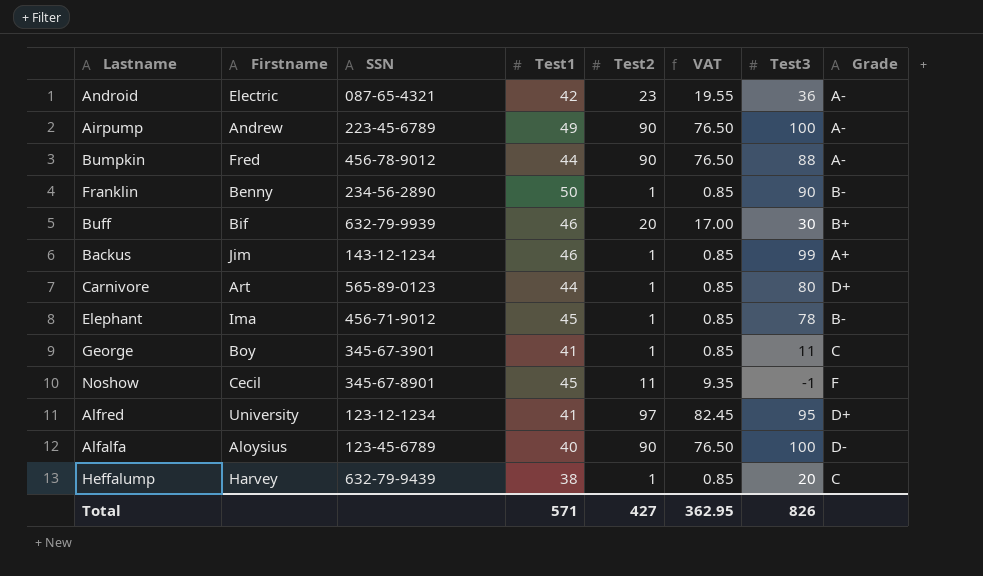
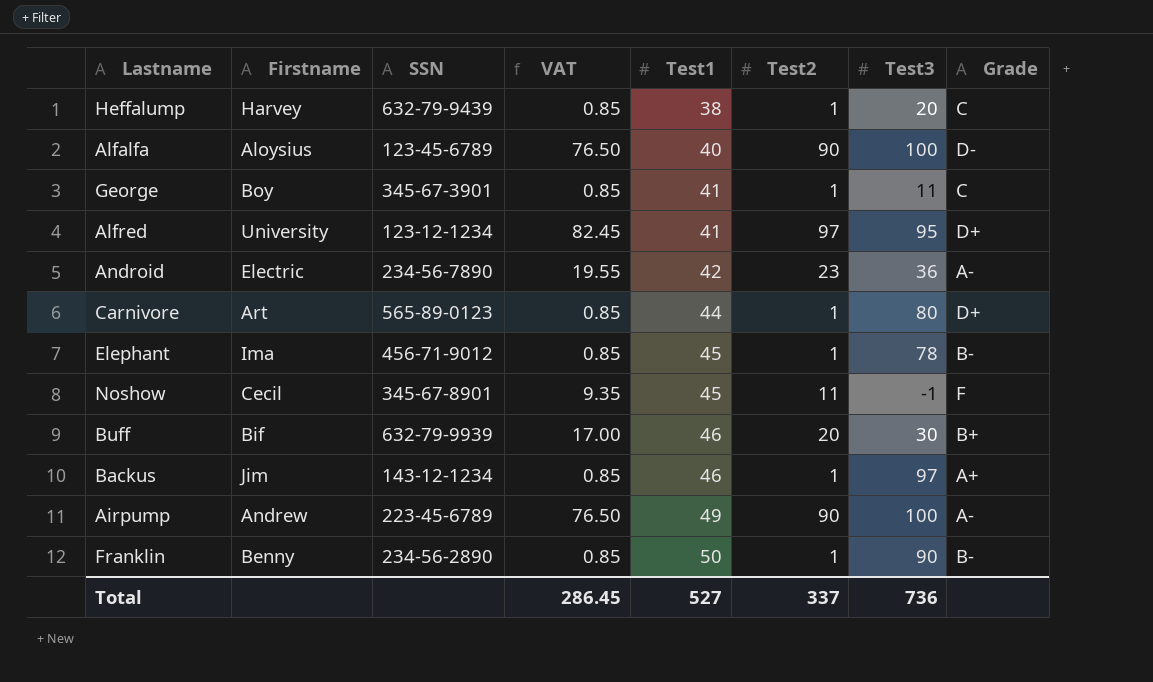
row order: none -> Test1 ascending
column VAT | position: 6 -> 4
row Bumpkin: Fred | 456-78-9012 | 44 | 90 | 76.50 | 88 | A- -> none
Android | SSN: 087-65-4321 -> 234-56-7890
Backus | Test3: 99 -> 97
Total | VAT: 362.95 -> 286.45
Total | Test1: 571 -> 527
Total | Test2: 427 -> 337
Total | Test3: 826 -> 736

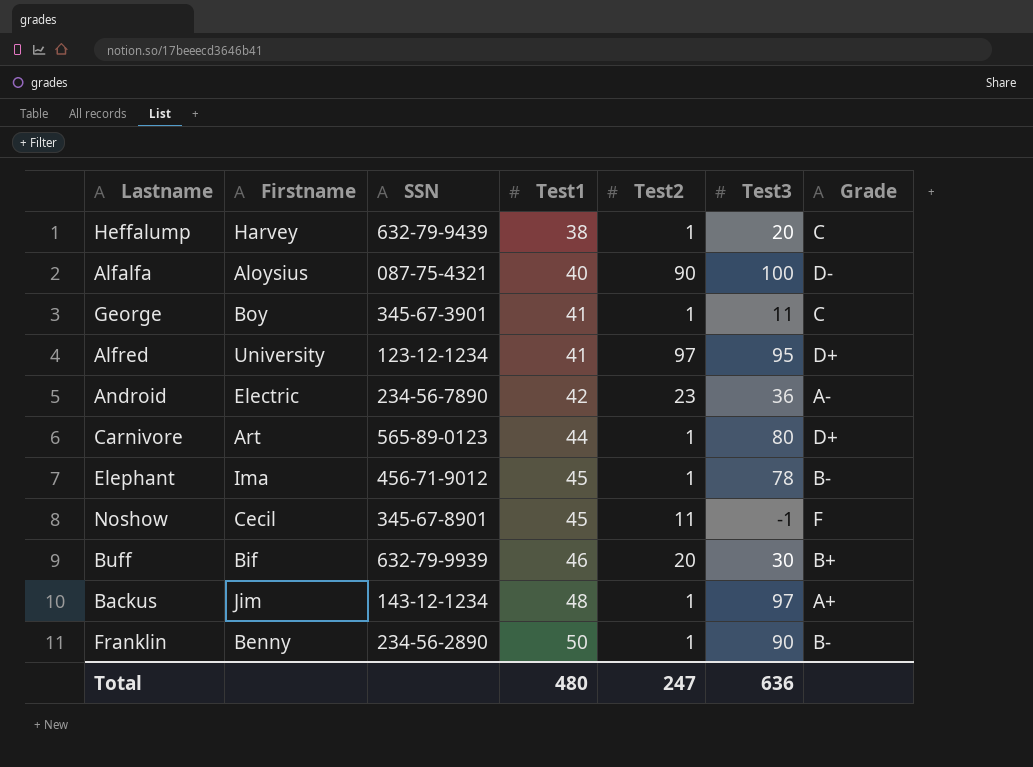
column VAT | formula: [Test2] * 0.85 -> none
row Airpump: Andrew | 223-45-6789 | 76.50 | 49 | 90 | 100 | A- -> none
Alfalfa | SSN: 123-45-6789 -> 087-75-4321
Backus | Test1: 46 -> 48
Total | Test1: 527 -> 480
Total | Test2: 337 -> 247
Total | Test3: 736 -> 636

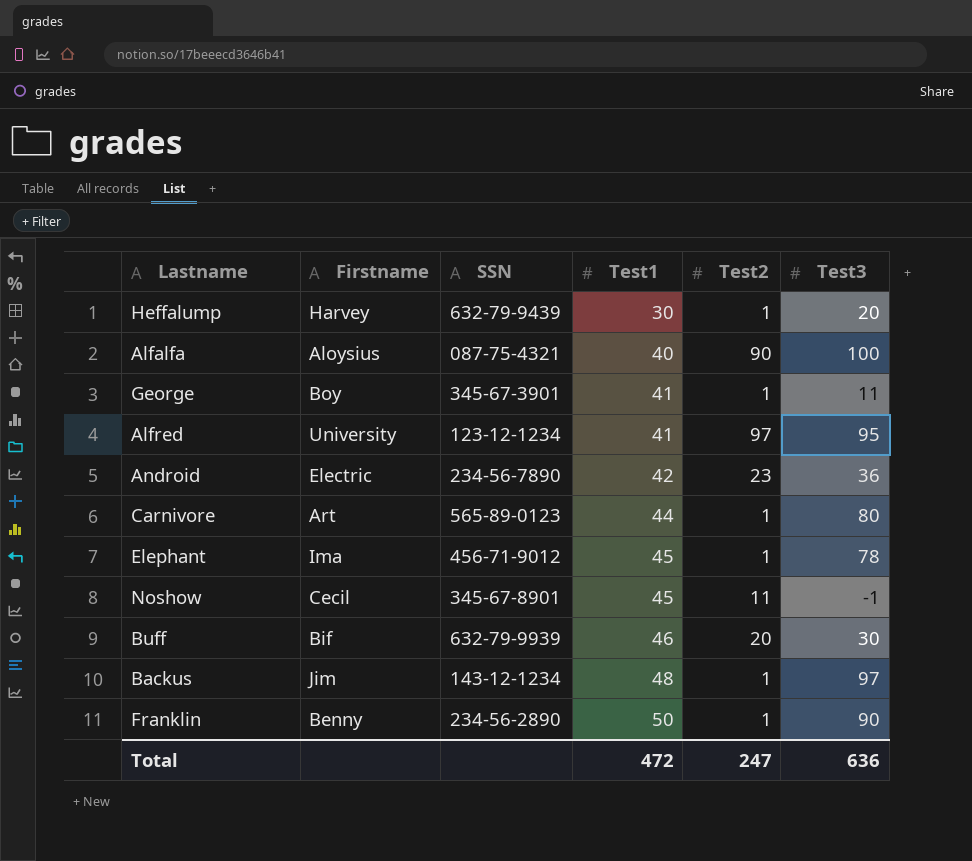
column Grade | position: 7 -> none
Heffalump | Test1: 38 -> 30
Total | Test1: 480 -> 472

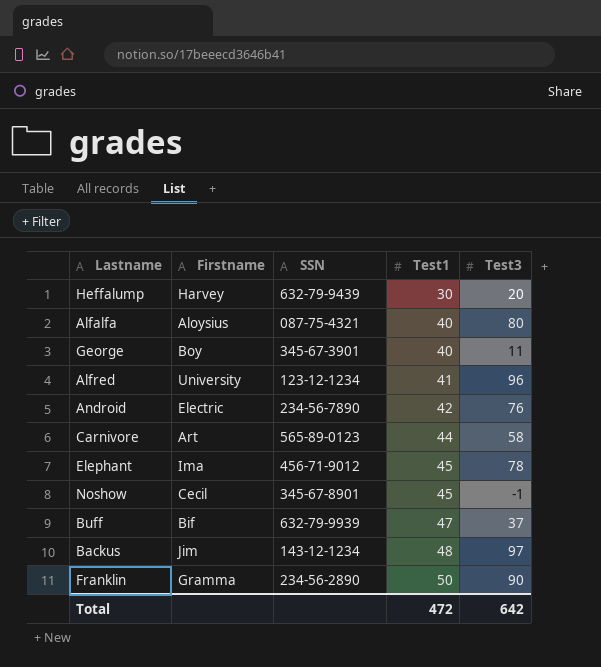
column Test2 | position: 5 -> none
Alfalfa | Test3: 100 -> 80
George | Test1: 41 -> 40
Alfred | Test3: 95 -> 96
Android | Test3: 36 -> 76
Carnivore | Test3: 80 -> 58
Buff | Test1: 46 -> 47
Buff | Test3: 30 -> 37
Franklin | Firstname: Benny -> Gramma
Total | Test3: 636 -> 642

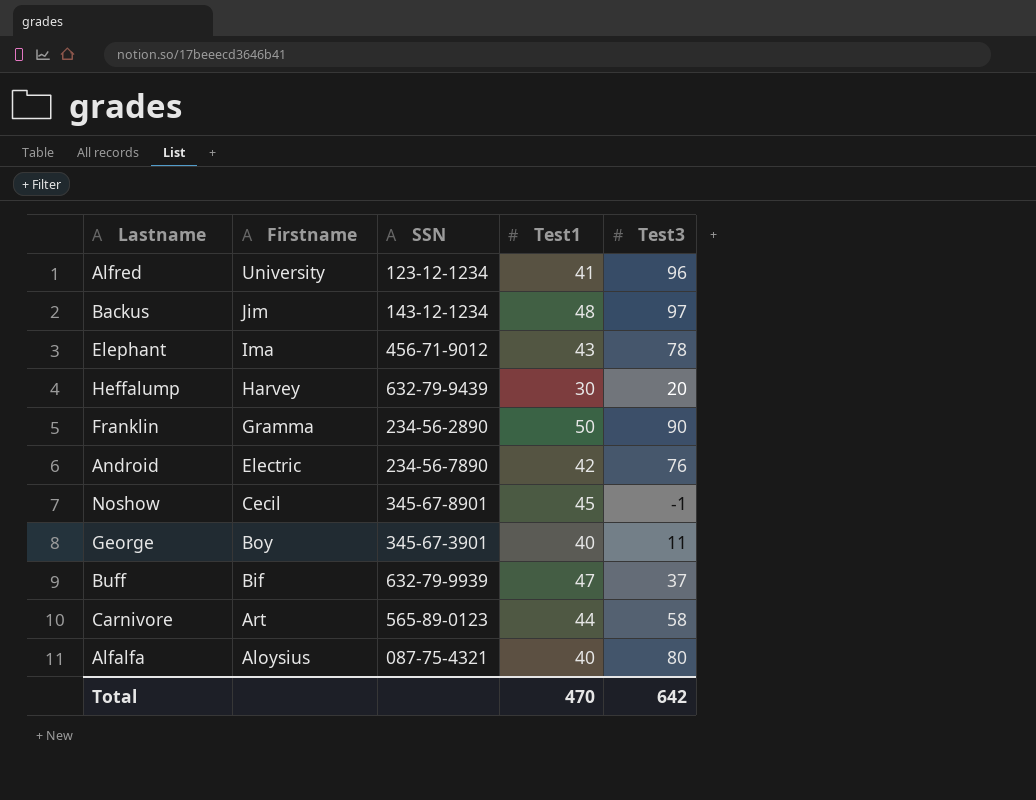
row order: Test1 ascending -> Firstname descending
Elephant | Test1: 45 -> 43
Total | Test1: 472 -> 470

